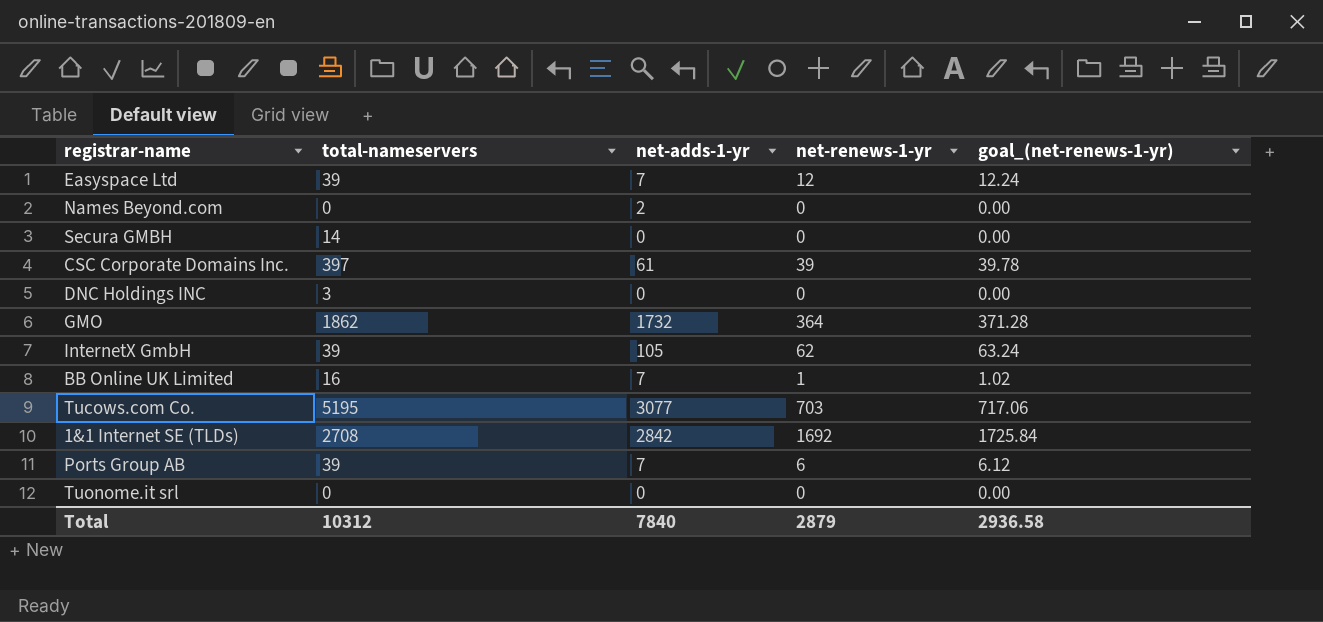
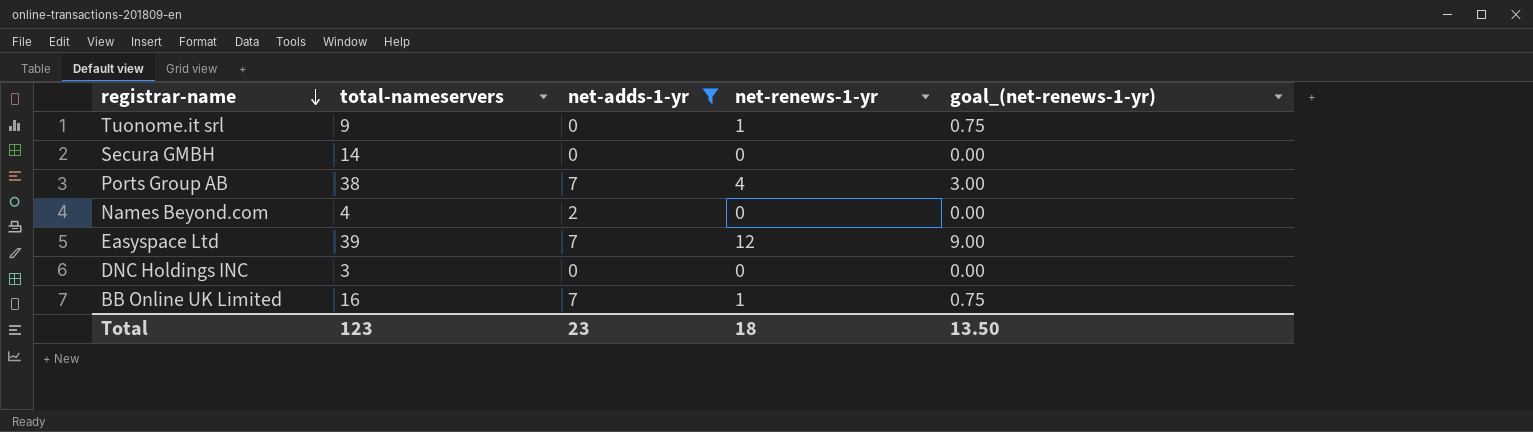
filter: none -> net-adds-1-yr <= 7
row order: none -> registrar-name descending
column goal_(net-renews-1-yr) | formula: [net-renews-1-yr] * 1.02 -> [net-renews-1-yr] * 0.75
Tuonome.it srl | total-nameservers: 0 -> 9
Tuonome.it srl | net-renews-1-yr: 0 -> 1
Ports Group AB | total-nameservers: 39 -> 38
Ports Group AB | net-renews-1-yr: 6 -> 4
Names Beyond.com | total-nameservers: 0 -> 4
Total | total-nameservers: 10312 -> 123
Total | net-adds-1-yr: 7840 -> 23
Total | net-renews-1-yr: 2879 -> 18
Total | goal_(net-renews-1-yr): 2936.58 -> 13.50

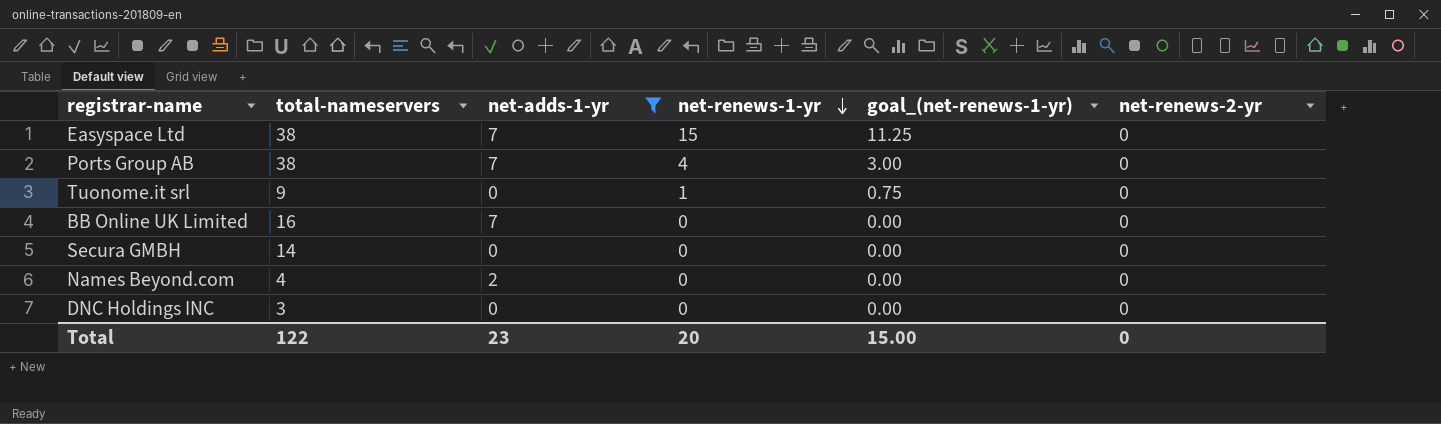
row order: registrar-name descending -> net-renews-1-yr descending
column net-renews-2-yr | position: none -> 6
Easyspace Ltd | total-nameservers: 39 -> 38
Easyspace Ltd | net-renews-1-yr: 12 -> 15
Easyspace Ltd | goal_(net-renews-1-yr): 9.00 -> 11.25
BB Online UK Limited | net-renews-1-yr: 1 -> 0
BB Online UK Limited | goal_(net-renews-1-yr): 0.75 -> 0.00
Total | total-nameservers: 123 -> 122
Total | net-renews-1-yr: 18 -> 20
Total | goal_(net-renews-1-yr): 13.50 -> 15.00

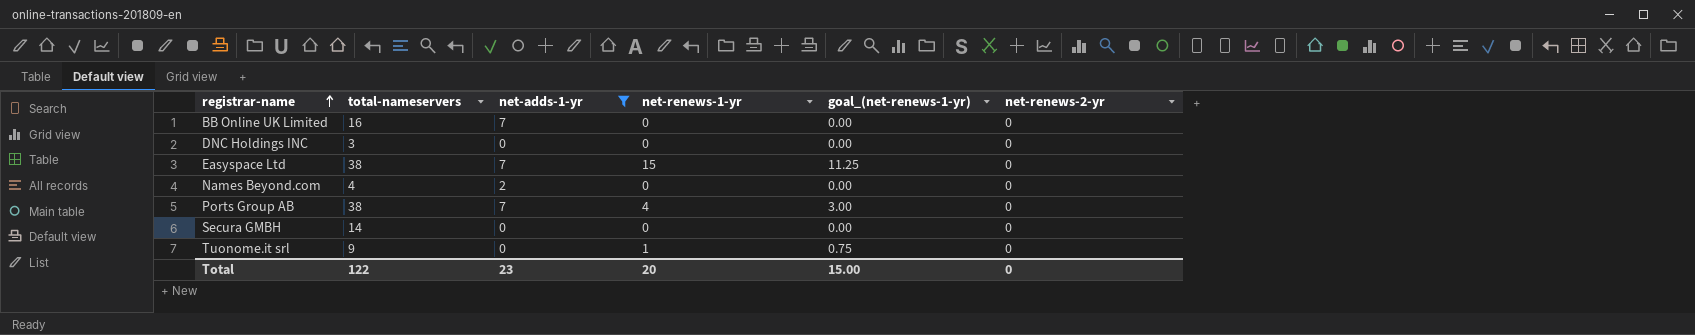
row order: net-renews-1-yr descending -> registrar-name ascending

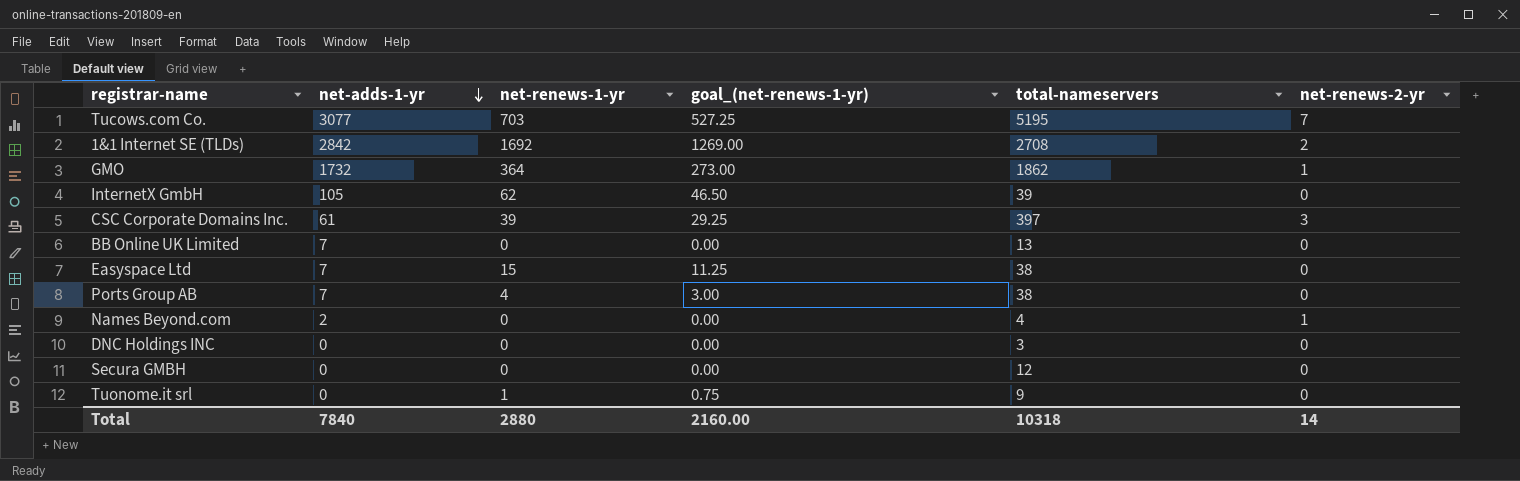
filter: net-adds-1-yr <= 7 -> none
row order: registrar-name ascending -> net-adds-1-yr descending
column total-nameservers | position: 2 -> 5
BB Online UK Limited | total-nameservers: 16 -> 13
Names Beyond.com | net-renews-2-yr: 0 -> 1
Secura GMBH | total-nameservers: 14 -> 12
Total | net-adds-1-yr: 23 -> 7840
Total | net-renews-1-yr: 20 -> 2880
Total | goal_(net-renews-1-yr): 15.00 -> 2160.00
Total | total-nameservers: 122 -> 10318
Total | net-renews-2-yr: 0 -> 14

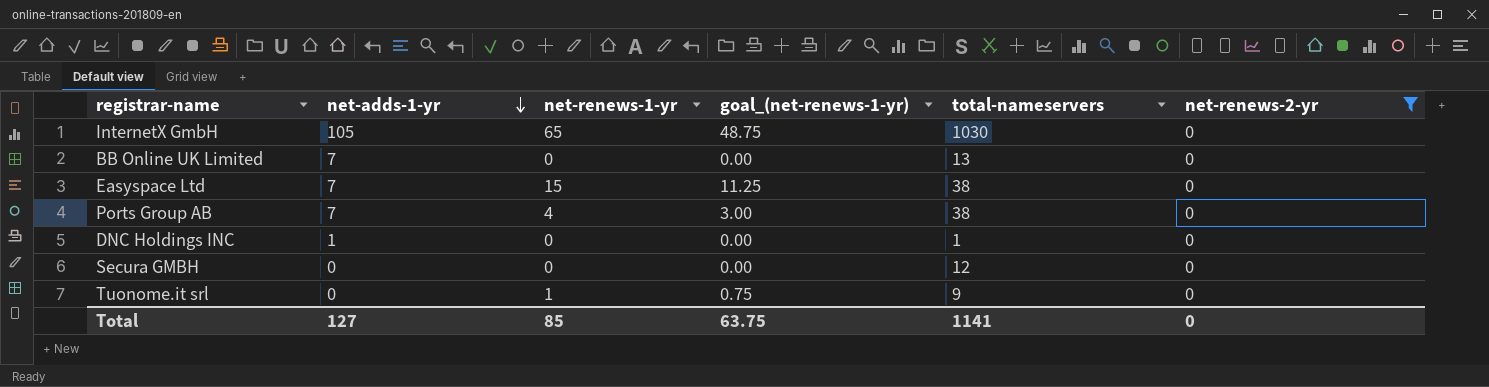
filter: none -> net-renews-2-yr = 0
InternetX GmbH | net-renews-1-yr: 62 -> 65
InternetX GmbH | goal_(net-renews-1-yr): 46.50 -> 48.75
InternetX GmbH | total-nameservers: 39 -> 1030
DNC Holdings INC | net-adds-1-yr: 0 -> 1
DNC Holdings INC | total-nameservers: 3 -> 1
Total | net-adds-1-yr: 7840 -> 127
Total | net-renews-1-yr: 2880 -> 85
Total | goal_(net-renews-1-yr): 2160.00 -> 63.75
Total | total-nameservers: 10318 -> 1141
Total | net-renews-2-yr: 14 -> 0

